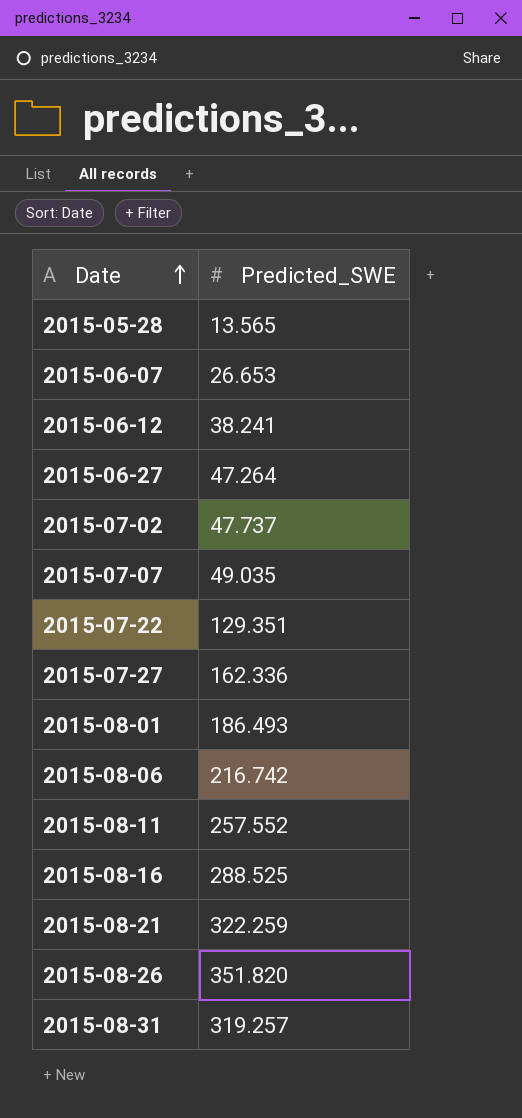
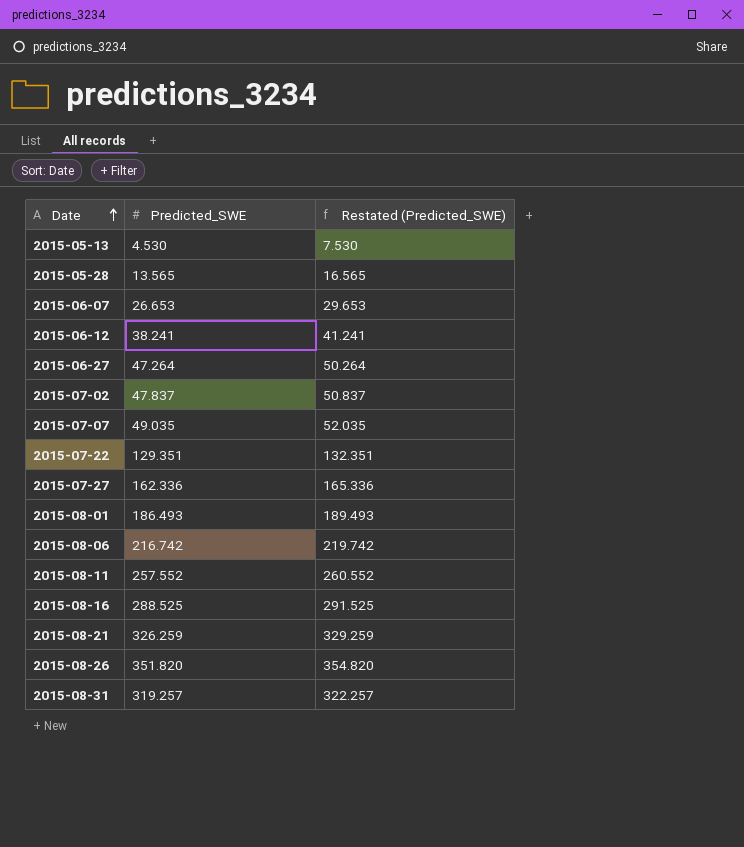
column Restated (Predicted_SWE) | formula: none -> [Predicted_SWE] + 3
row 2015-05-13: none -> 4.530 | 7.530
2015-07-02 | Predicted_SWE: 47.737 -> 47.837
2015-08-21 | Predicted_SWE: 322.259 -> 326.259

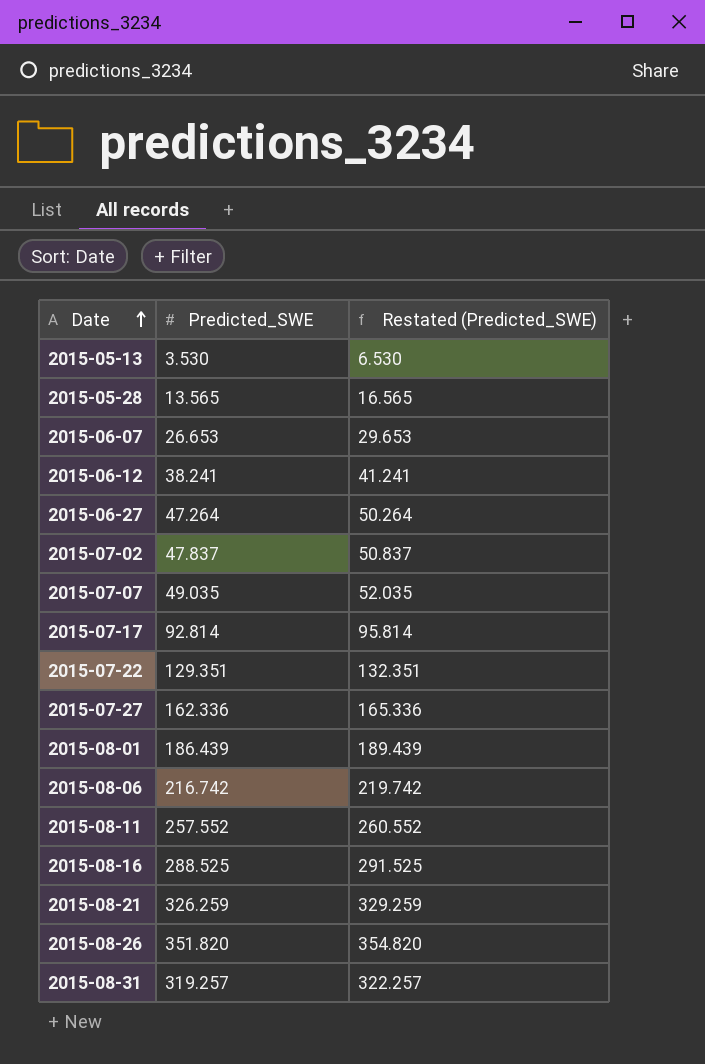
2015-05-13 | Predicted_SWE: 4.530 -> 3.530
2015-05-13 | Restated (Predicted_SWE): 7.530 -> 6.530
row 2015-07-17: none -> 92.814 | 95.814
2015-08-01 | Predicted_SWE: 186.493 -> 186.439
2015-08-01 | Restated (Predicted_SWE): 189.493 -> 189.439

